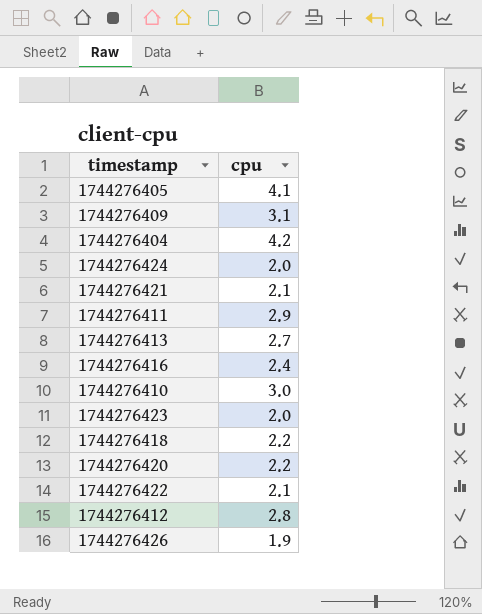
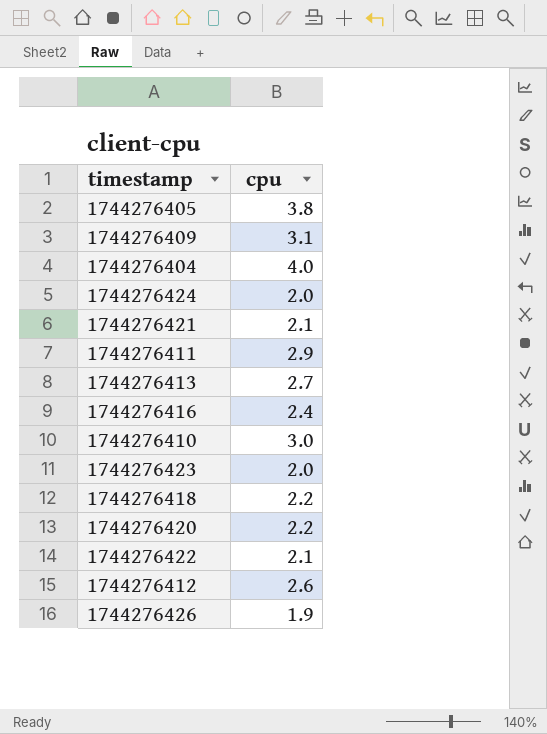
1744276405 | cpu: 4.1 -> 3.8
1744276404 | cpu: 4.2 -> 4.0
1744276412 | cpu: 2.8 -> 2.6

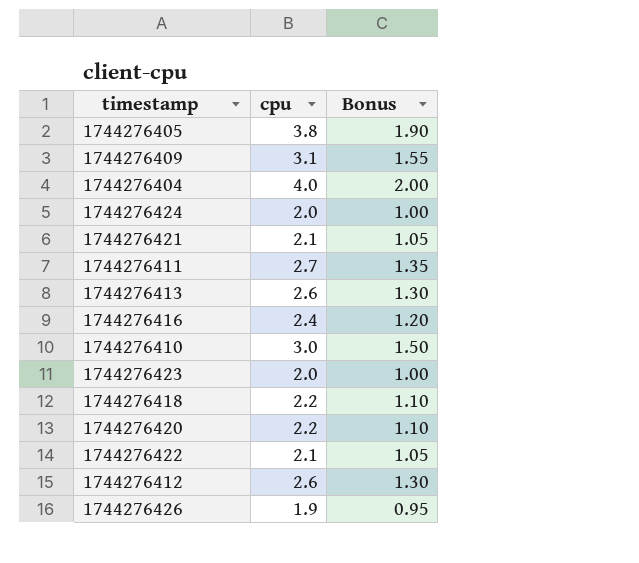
column Bonus | formula: none -> [cpu] * 0.5
1744276411 | cpu: 2.9 -> 2.7
1744276413 | cpu: 2.7 -> 2.6

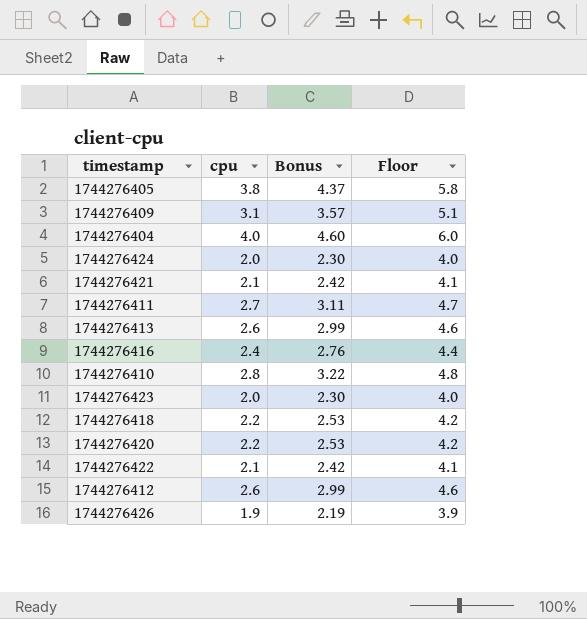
column Bonus | formula: [cpu] * 0.5 -> [cpu] * 1.15
column Floor | formula: none -> [cpu] + 2
1744276410 | cpu: 3.0 -> 2.8

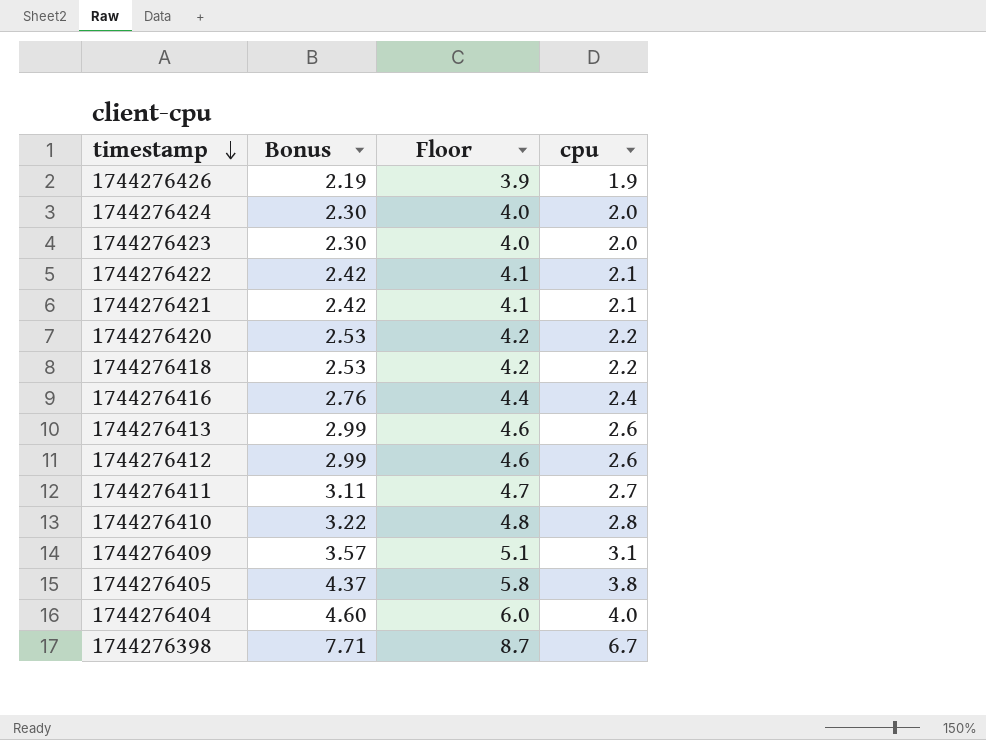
row order: none -> timestamp descending
column cpu | position: 2 -> 4
row 1744276398: none -> 7.71 | 8.7 | 6.7

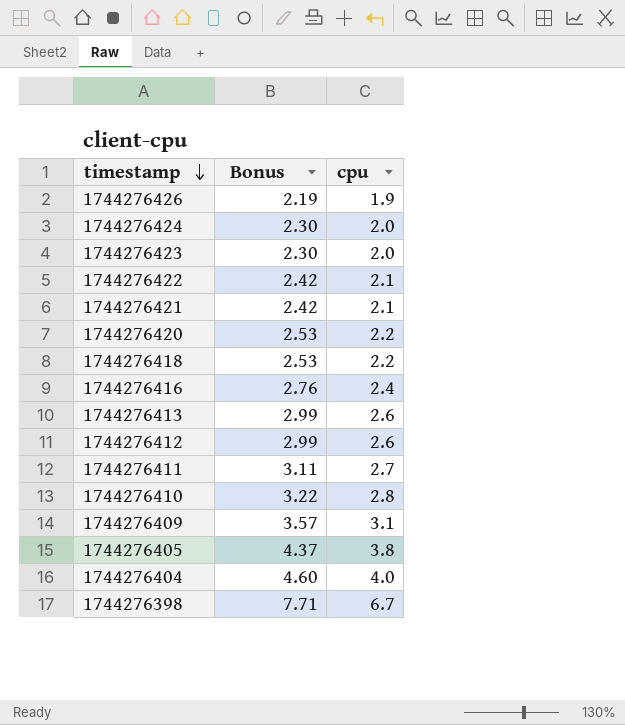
column Floor | formula: [cpu] + 2 -> none

